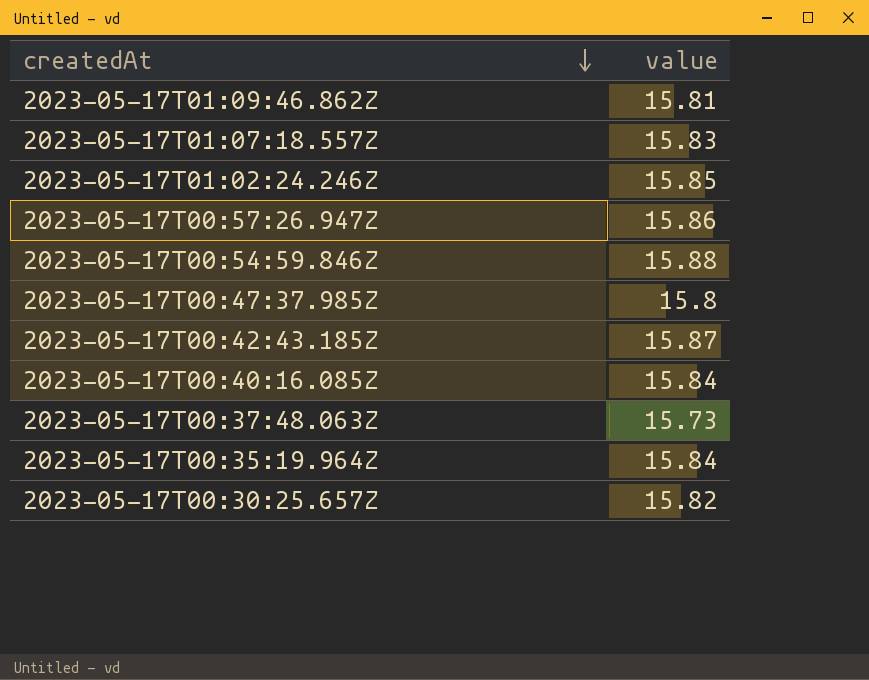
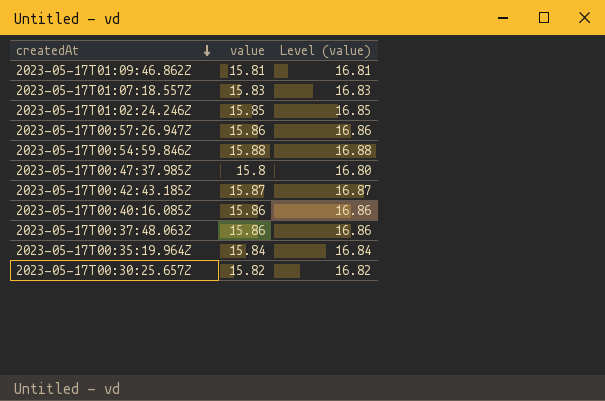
column Level (value) | formula: none -> [value] + 1
2023-05-17T00:40:16.085Z | value: 15.84 -> 15.86
2023-05-17T00:37:48.063Z | value: 15.73 -> 15.86

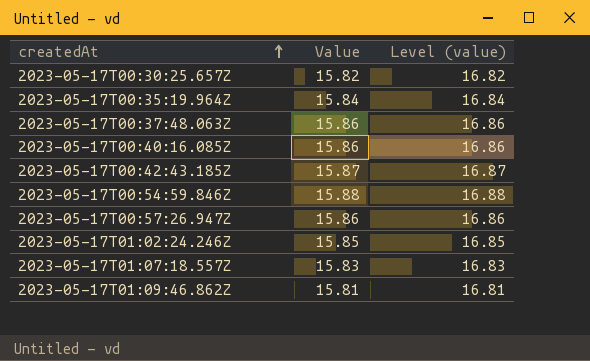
row order: createdAt descending -> createdAt ascending
column name: value -> Value
row 2023-05-17T00:47:37.985Z: 15.8 | 16.80 -> none

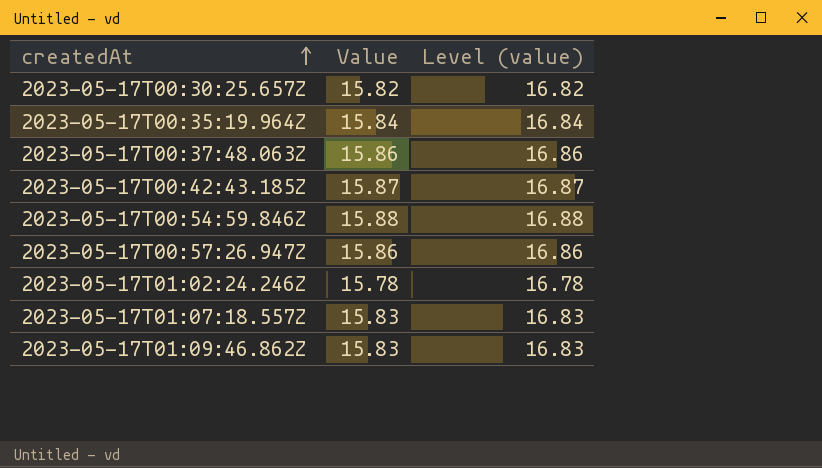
row 2023-05-17T00:40:16.085Z: 15.86 | 16.86 -> none
2023-05-17T01:02:24.246Z | Value: 15.85 -> 15.78
2023-05-17T01:02:24.246Z | Level (value): 16.85 -> 16.78
2023-05-17T01:09:46.862Z | Value: 15.81 -> 15.83
2023-05-17T01:09:46.862Z | Level (value): 16.81 -> 16.83

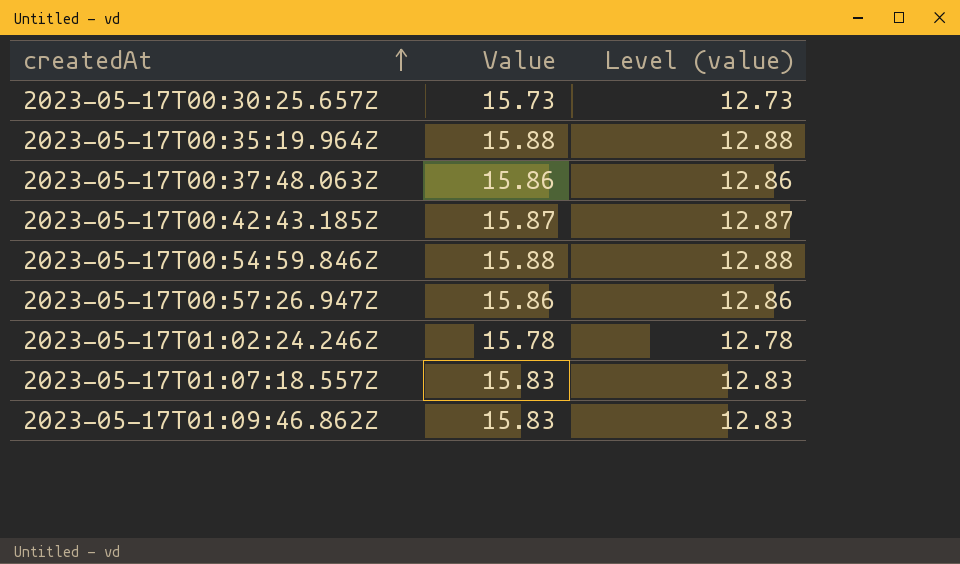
column Level (value) | formula: [Value] + 1 -> [Value] - 3
2023-05-17T00:30:25.657Z | Value: 15.82 -> 15.73
2023-05-17T00:35:19.964Z | Value: 15.84 -> 15.88

